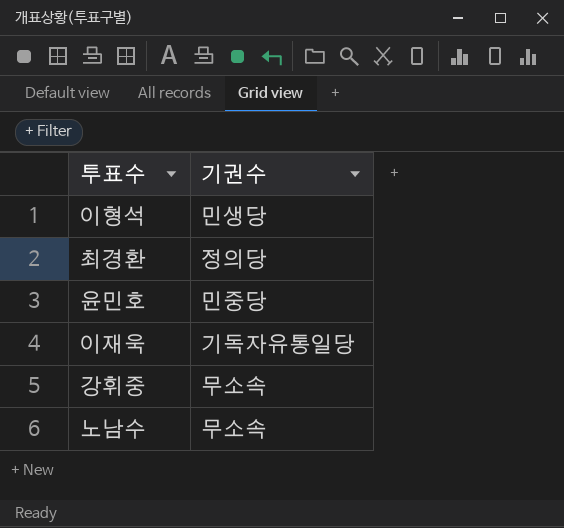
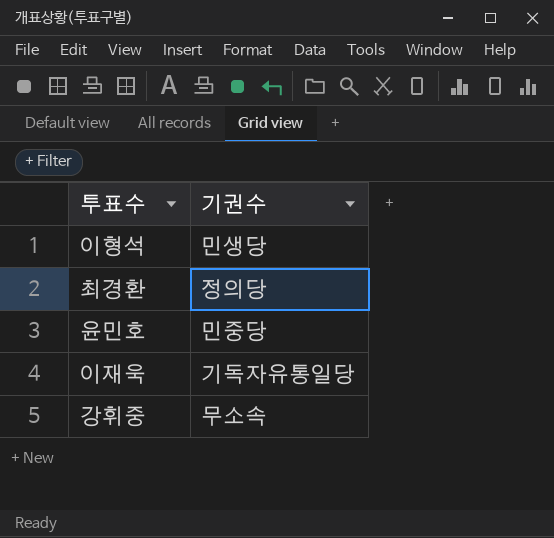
row 노남수: 무소속 -> none

